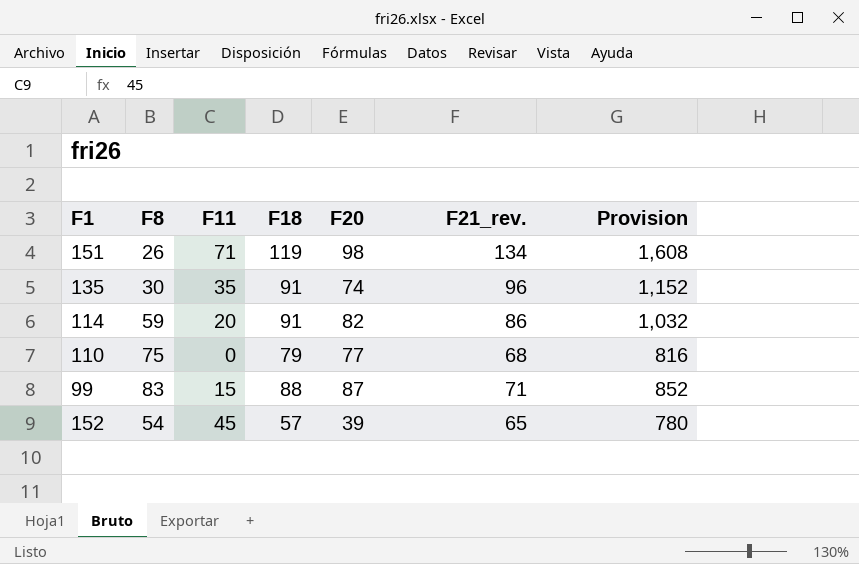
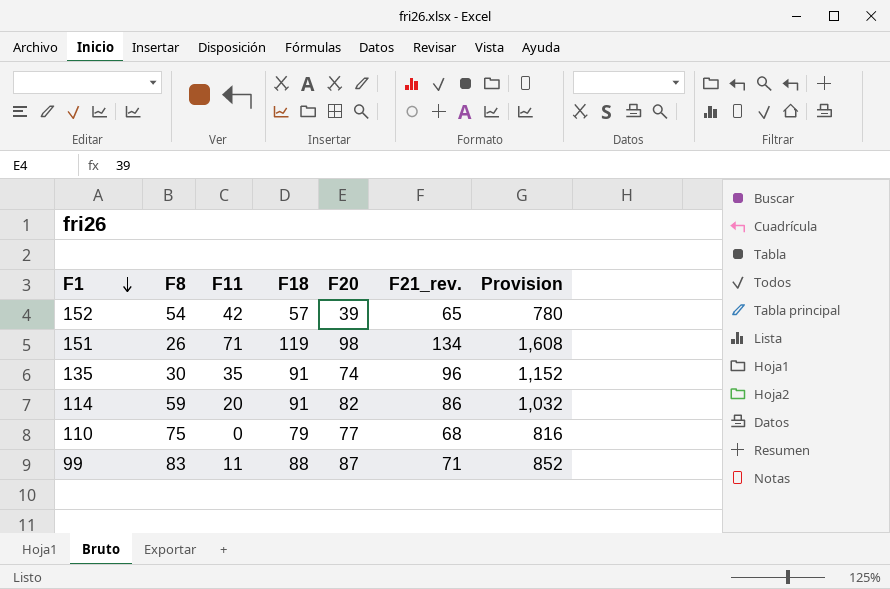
row order: none -> F1 descending
152 | F11: 45 -> 42
99 | F11: 15 -> 11

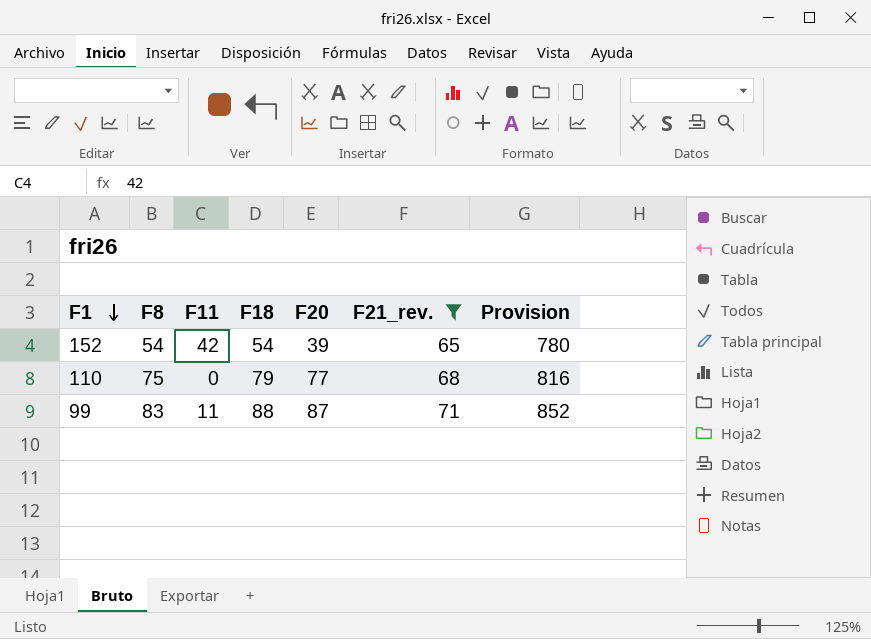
filter: none -> F21_rev. <= 71
152 | F18: 57 -> 54

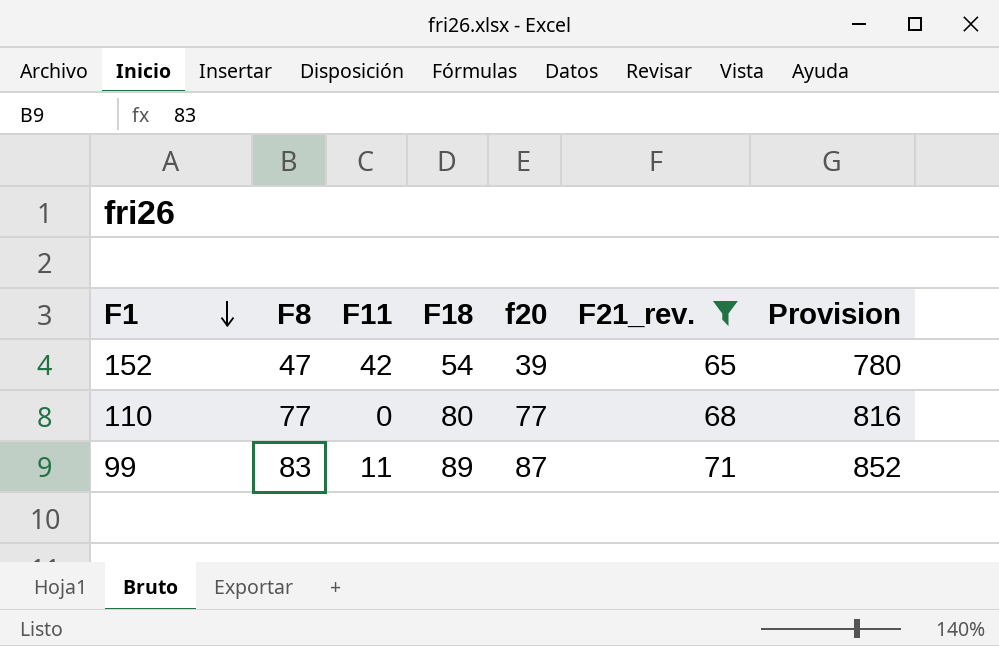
column name: F20 -> f20
152 | F8: 54 -> 47
110 | F8: 75 -> 77
110 | F18: 79 -> 80
99 | F18: 88 -> 89

